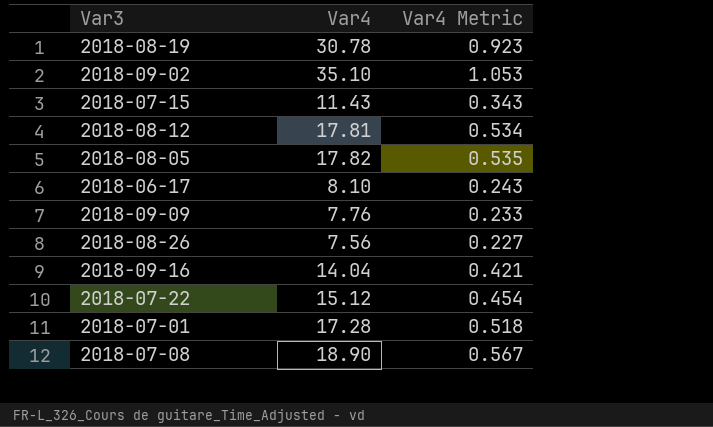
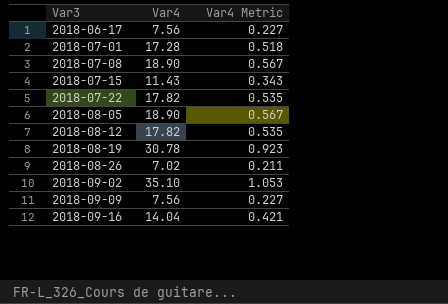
row order: none -> Var3 ascending
2018-06-17 | Var4: 8.10 -> 7.56
2018-06-17 | Var4 Metric: 0.243 -> 0.227
2018-07-22 | Var4: 15.12 -> 17.82
2018-07-22 | Var4 Metric: 0.454 -> 0.535
2018-08-05 | Var4: 17.82 -> 18.90
2018-08-05 | Var4 Metric: 0.535 -> 0.567
2018-08-12 | Var4: 17.81 -> 17.82
2018-08-12 | Var4 Metric: 0.534 -> 0.535
2018-08-26 | Var4: 7.56 -> 7.02
2018-08-26 | Var4 Metric: 0.227 -> 0.211
2018-09-09 | Var4: 7.76 -> 7.56
2018-09-09 | Var4 Metric: 0.233 -> 0.227

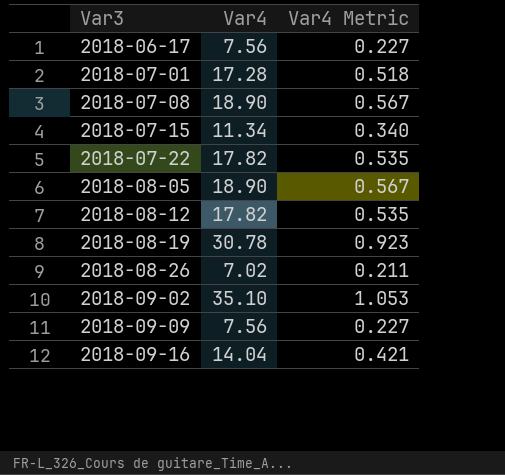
2018-07-15 | Var4: 11.43 -> 11.34
2018-07-15 | Var4 Metric: 0.343 -> 0.340

